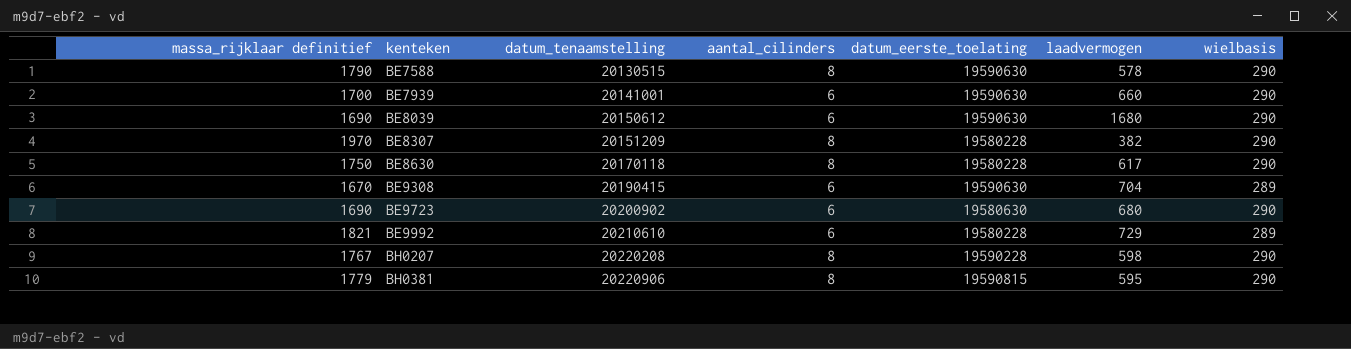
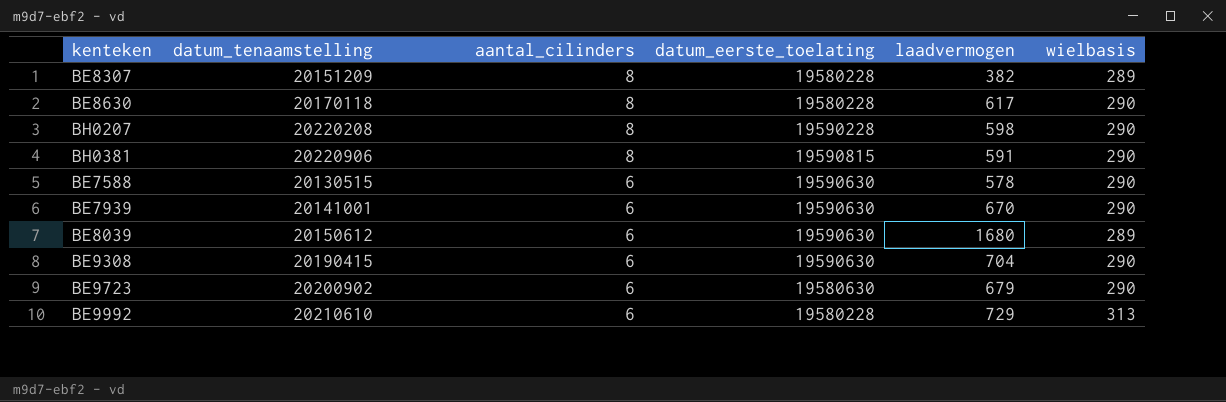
row order: kenteken ascending -> aantal_cilinders descending
column massa_rijklaar definitief | position: 1 -> none
BE8307 | wielbasis: 290 -> 289
BH0381 | laadvermogen: 595 -> 591
BE7588 | aantal_cilinders: 8 -> 6
BE7939 | laadvermogen: 660 -> 670
BE8039 | wielbasis: 290 -> 289
BE9308 | wielbasis: 289 -> 290
BE9723 | laadvermogen: 680 -> 679
BE9992 | wielbasis: 289 -> 313

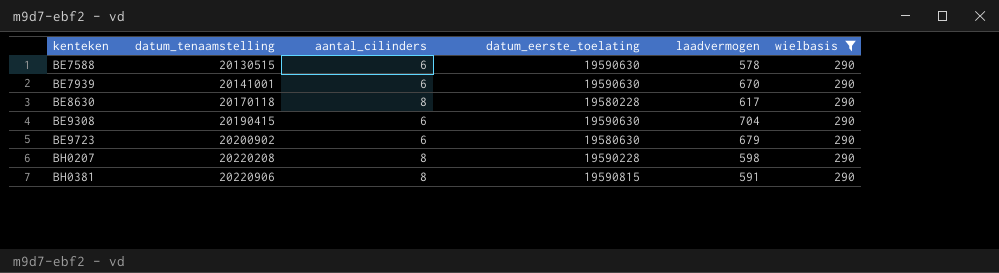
filter: none -> wielbasis = 290
row order: aantal_cilinders descending -> kenteken ascending

